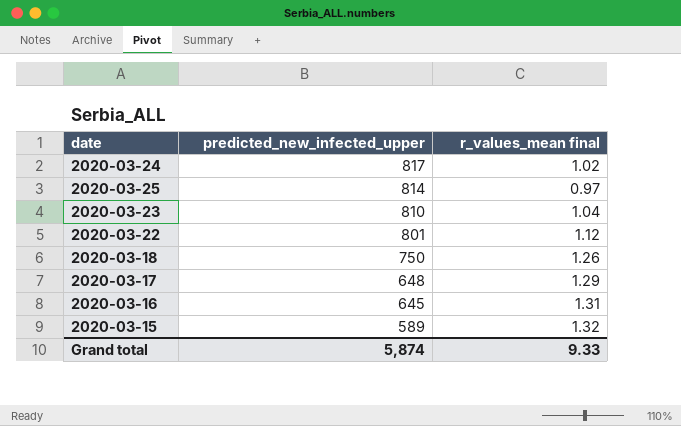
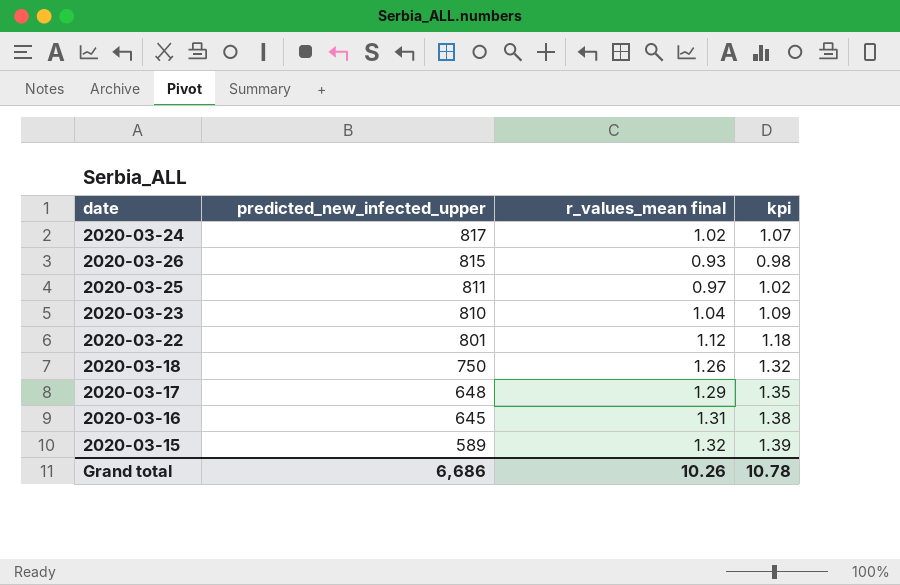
column kpi | formula: none -> [r_values_mean final] * 1.05
row 2020-03-26: none -> 815 | 0.93 | 0.98
2020-03-25 | predicted_new_infected_upper: 814 -> 811
Grand total | predicted_new_infected_upper: 5,874 -> 6,686
Grand total | r_values_mean final: 9.33 -> 10.26

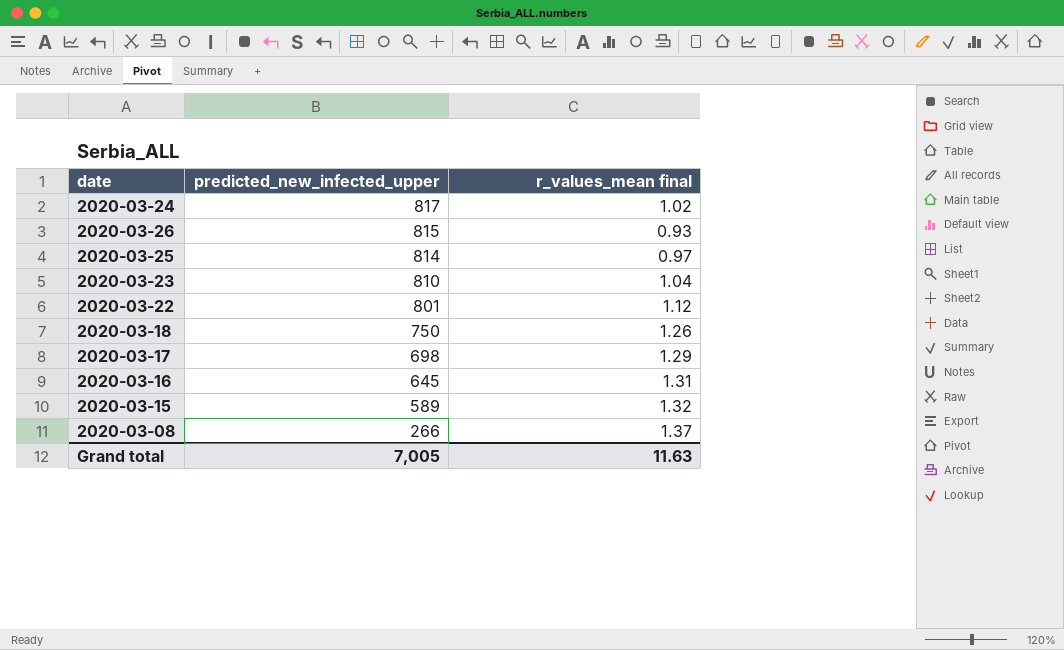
column kpi | formula: [r_values_mean final] * 1.05 -> none
2020-03-25 | predicted_new_infected_upper: 811 -> 814
2020-03-17 | predicted_new_infected_upper: 648 -> 698
row 2020-03-08: none -> 266 | 1.37
Grand total | predicted_new_infected_upper: 6,686 -> 7,005
Grand total | r_values_mean final: 10.26 -> 11.63

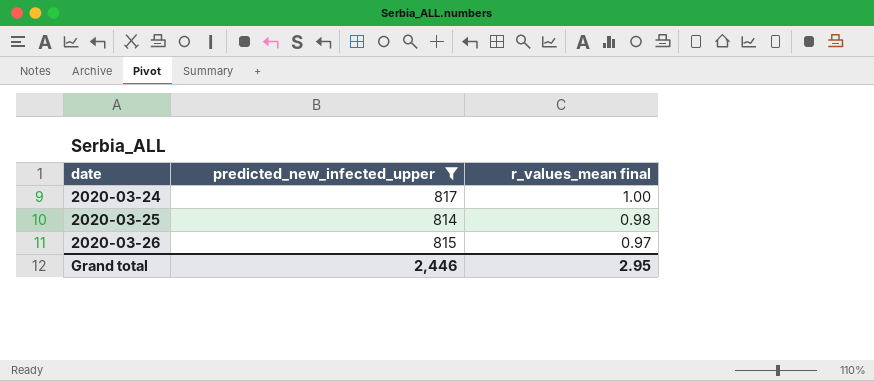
filter: none -> predicted_new_infected_upper >= 814
row order: predicted_new_infected_upper descending -> date ascending
2020-03-24 | r_values_mean final: 1.02 -> 1.00
2020-03-25 | r_values_mean final: 0.97 -> 0.98
2020-03-26 | r_values_mean final: 0.93 -> 0.97
Grand total | predicted_new_infected_upper: 7,005 -> 2,446
Grand total | r_values_mean final: 11.63 -> 2.95

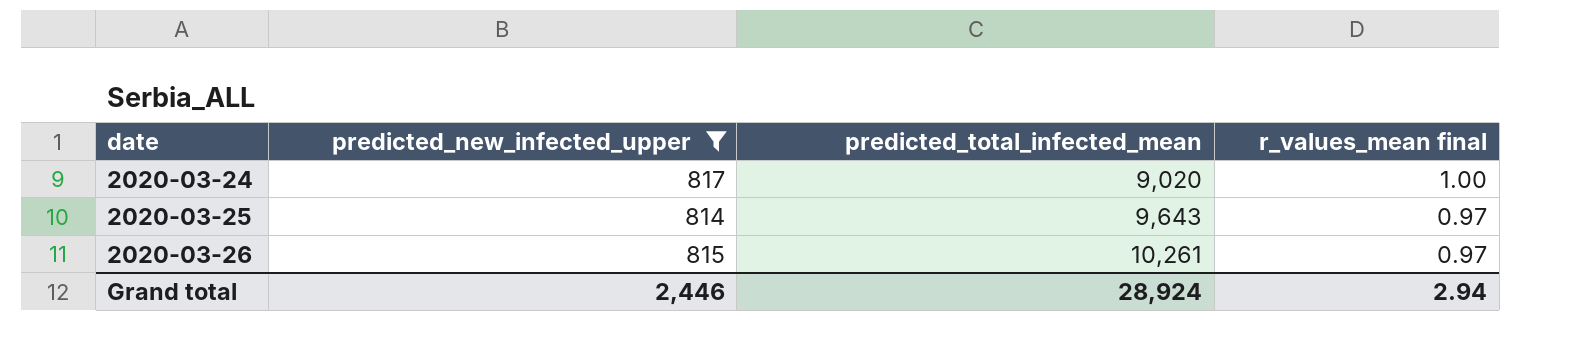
column predicted_total_infected_mean | position: none -> 3
2020-03-25 | r_values_mean final: 0.98 -> 0.97
Grand total | r_values_mean final: 2.95 -> 2.94

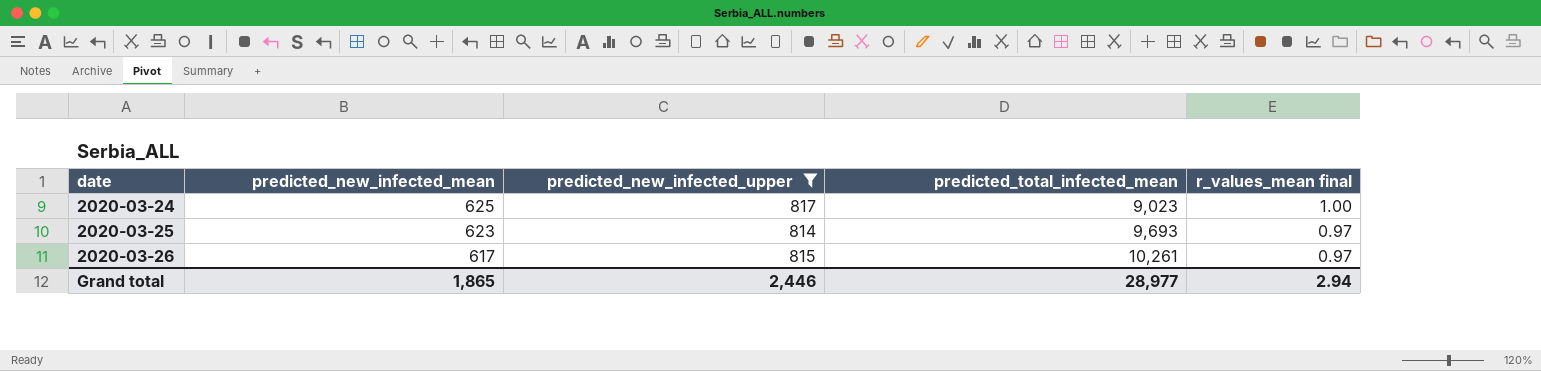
column predicted_new_infected_mean | position: none -> 2
2020-03-24 | predicted_total_infected_mean: 9,020 -> 9,023
2020-03-25 | predicted_total_infected_mean: 9,643 -> 9,693
Grand total | predicted_total_infected_mean: 28,924 -> 28,977

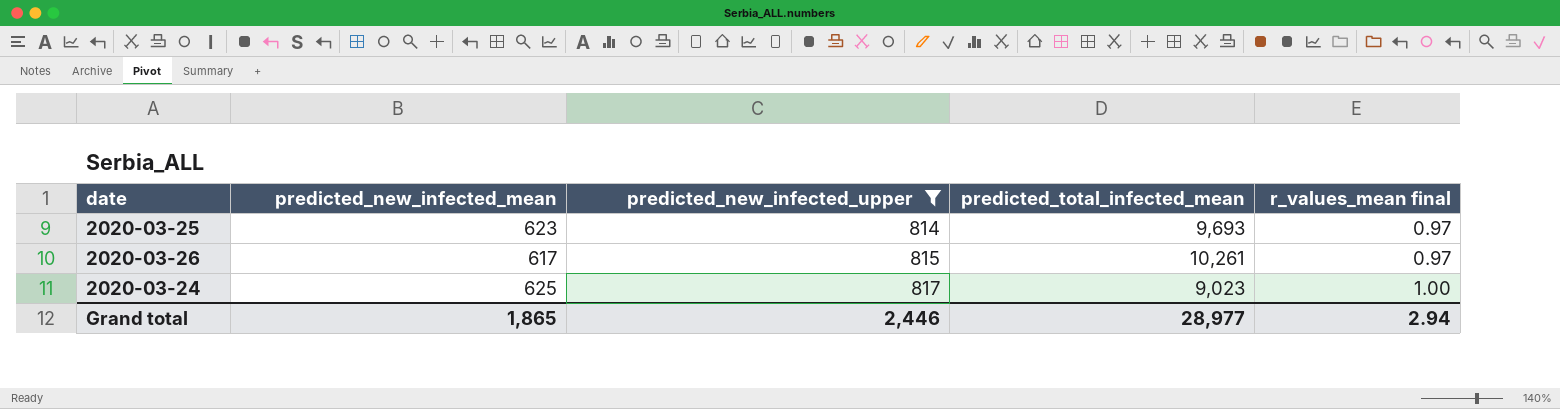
row order: date ascending -> predicted_new_infected_upper ascending

